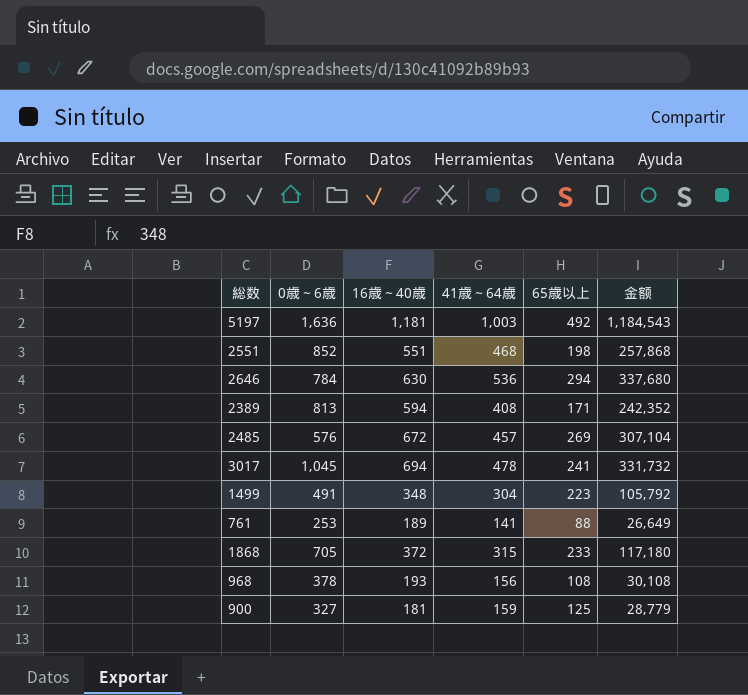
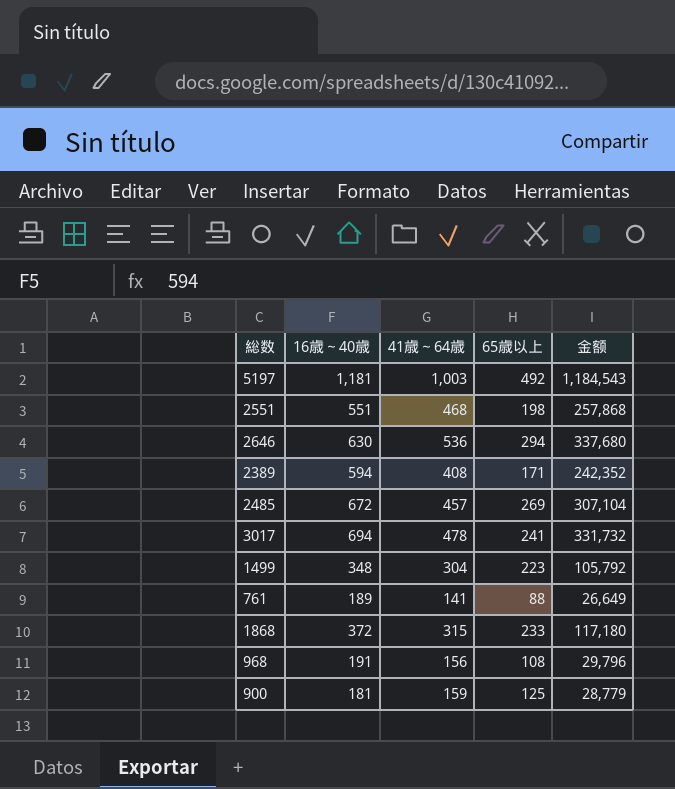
column 0歳～6歳 | position: 2 -> none
968 | 16歳～40歳: 193 -> 191
968 | 金额: 30,108 -> 29,796

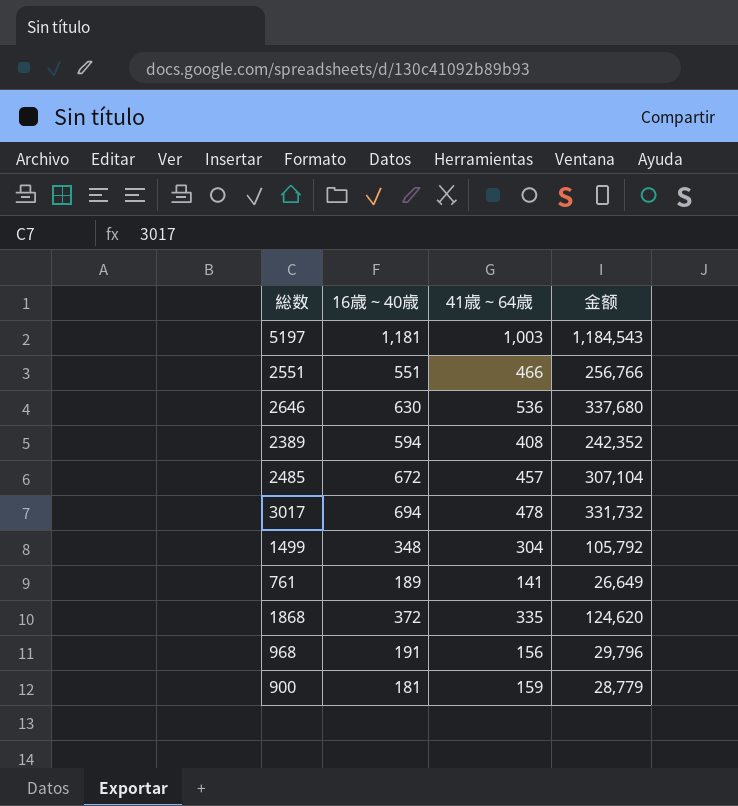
column 65歳以上 | position: 4 -> none
2551 | 41歳～64歳: 468 -> 466
2551 | 金额: 257,868 -> 256,766
1868 | 41歳～64歳: 315 -> 335
1868 | 金额: 117,180 -> 124,620

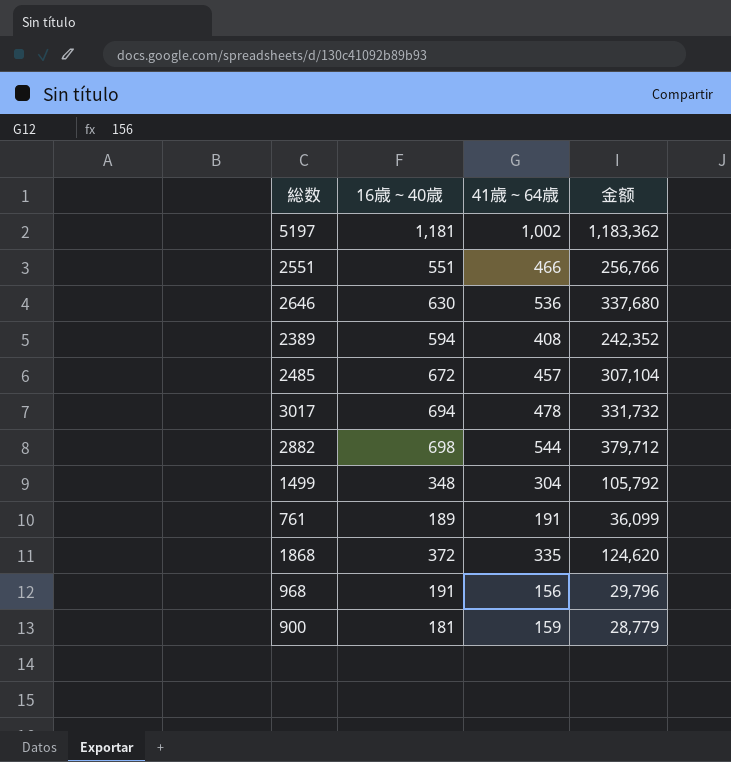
5197 | 41歳～64歳: 1,003 -> 1,002
5197 | 金额: 1,184,543 -> 1,183,362
row 2882: none -> 698 | 544 | 379,712
761 | 41歳～64歳: 141 -> 191
761 | 金额: 26,649 -> 36,099

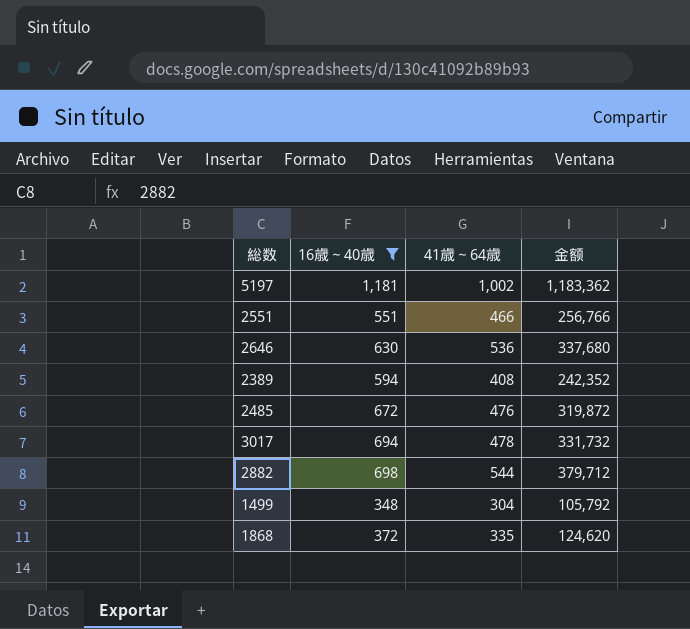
filter: none -> 16歳～40歳 >= 348
2485 | 41歳～64歳: 457 -> 476
2485 | 金额: 307,104 -> 319,872

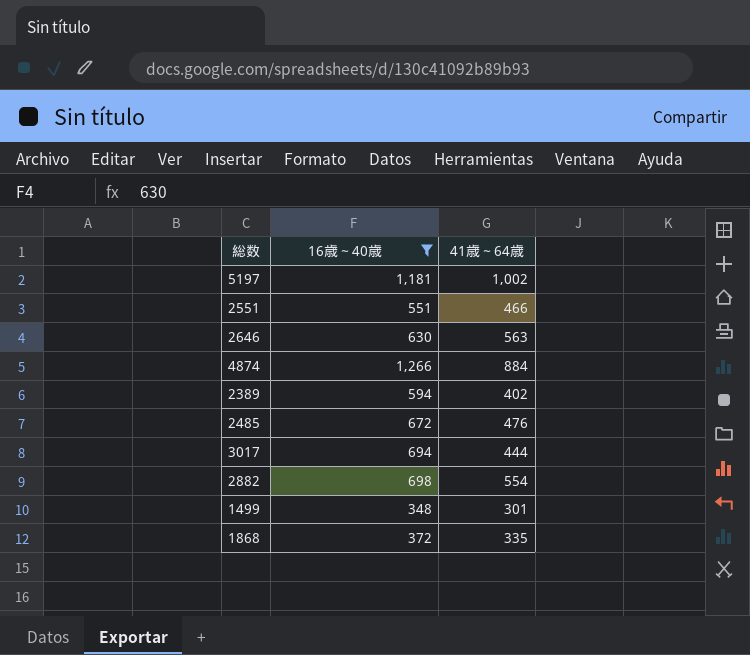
column 金额 | formula: [16歳～40歳] * [41歳～64歳] -> none
2646 | 41歳～64歳: 536 -> 563
row 4874: none -> 1,266 | 884
2389 | 41歳～64歳: 408 -> 402
3017 | 41歳～64歳: 478 -> 444
2882 | 41歳～64歳: 544 -> 554
1499 | 41歳～64歳: 304 -> 301

